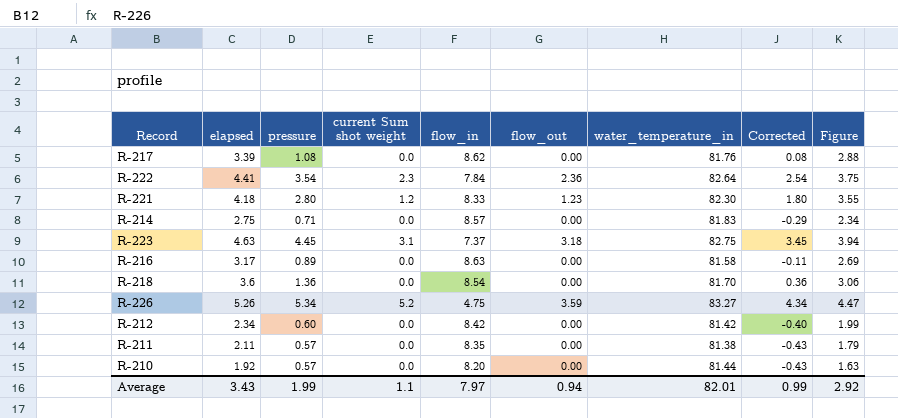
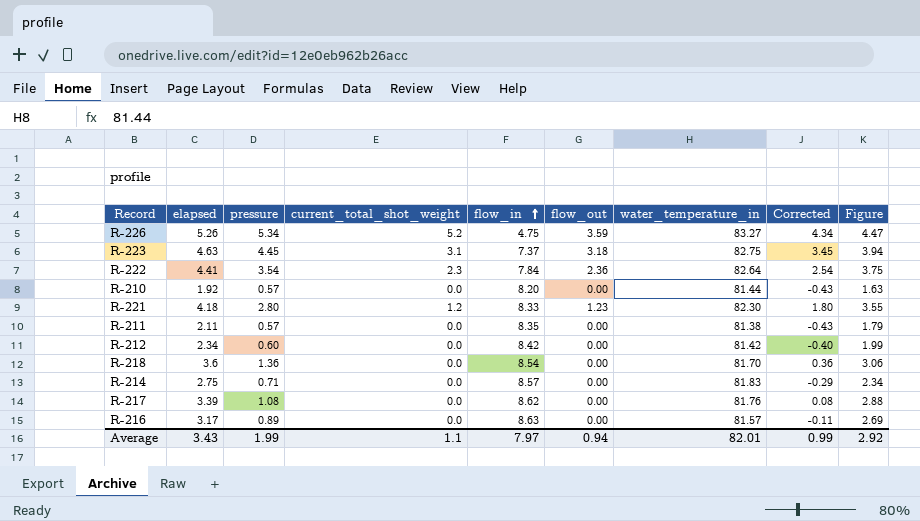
row order: none -> flow_in ascending
column name: current Sum shot weight -> current_total_shot_weight
R-216 | water_temperature_in: 81.58 -> 81.57

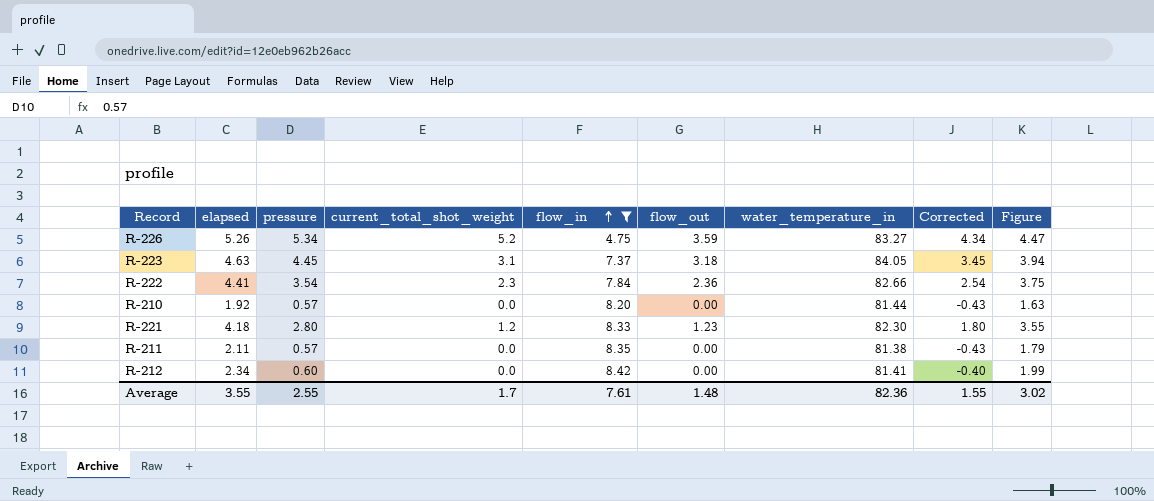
filter: none -> flow_in <= 8.42
R-223 | water_temperature_in: 82.75 -> 84.05
R-222 | water_temperature_in: 82.64 -> 82.66
R-212 | water_temperature_in: 81.42 -> 81.41
Average | elapsed: 3.43 -> 3.55
Average | pressure: 1.99 -> 2.55
Average | current_total_shot_weight: 1.1 -> 1.7
Average | flow_in: 7.97 -> 7.61
Average | flow_out: 0.94 -> 1.48
Average | water_temperature_in: 82.01 -> 82.36
Average | Corrected: 0.99 -> 1.55
Average | Figure: 2.92 -> 3.02

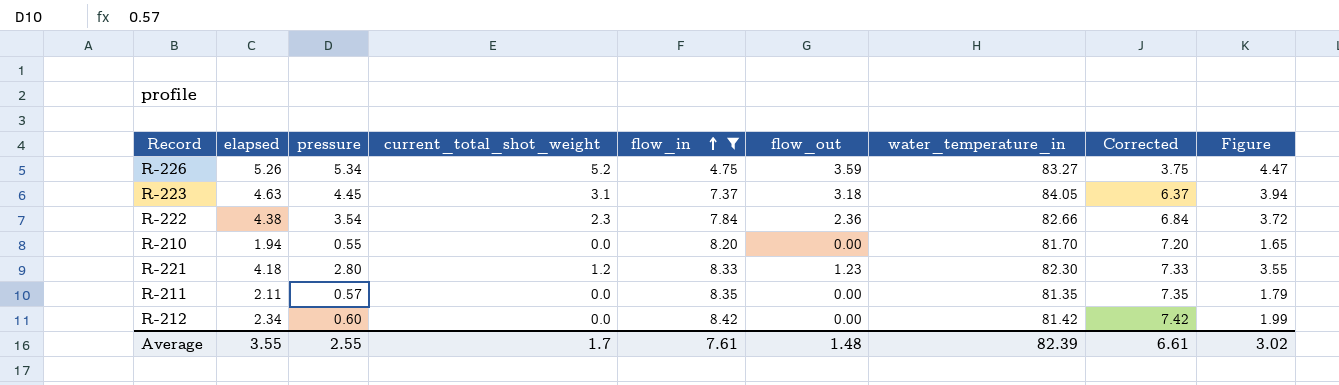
column Corrected | formula: [pressure] - 1 -> [flow_in] - 1
R-222 | elapsed: 4.41 -> 4.38
R-222 | Figure: 3.75 -> 3.72
R-210 | elapsed: 1.92 -> 1.94
R-210 | pressure: 0.57 -> 0.55
R-210 | water_temperature_in: 81.44 -> 81.70
R-210 | Figure: 1.63 -> 1.65
R-211 | water_temperature_in: 81.38 -> 81.35
R-212 | water_temperature_in: 81.41 -> 81.42
Average | water_temperature_in: 82.36 -> 82.39
Average | Corrected: 1.55 -> 6.61

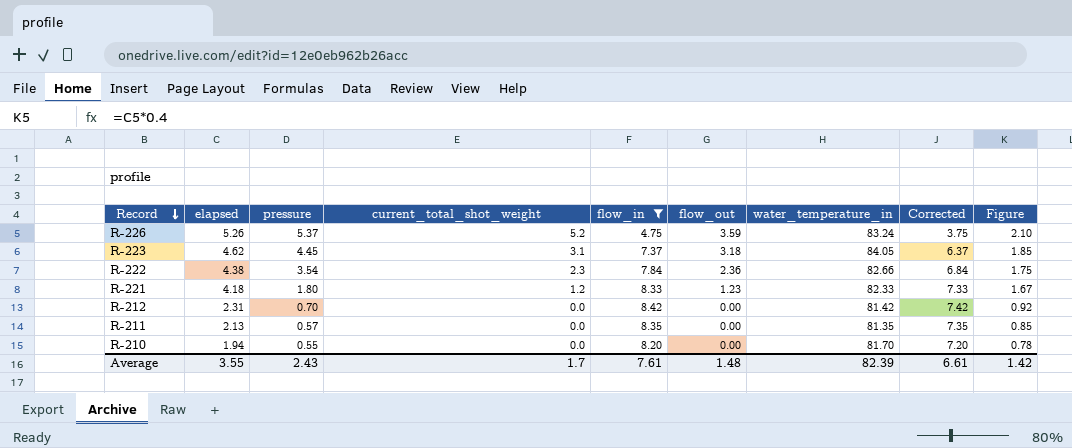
row order: flow_in ascending -> Record descending
column Figure | formula: [elapsed] * 0.85 -> [elapsed] * 0.4
R-226 | pressure: 5.34 -> 5.37
R-226 | water_temperature_in: 83.27 -> 83.24
R-223 | elapsed: 4.63 -> 4.62
R-221 | pressure: 2.80 -> 1.80
R-221 | water_temperature_in: 82.30 -> 82.33
R-212 | elapsed: 2.34 -> 2.31
R-212 | pressure: 0.60 -> 0.70
R-211 | elapsed: 2.11 -> 2.13
Average | pressure: 2.55 -> 2.43
Average | Figure: 3.02 -> 1.42

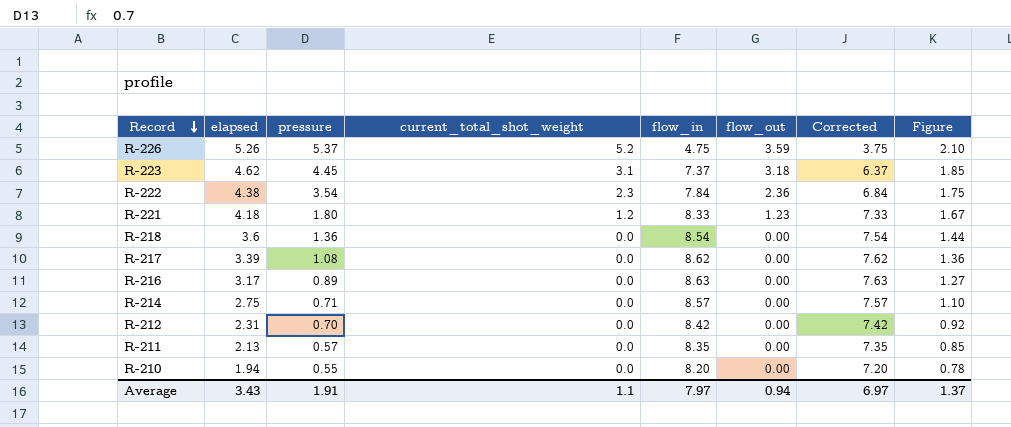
filter: flow_in <= 8.42 -> none
column water_temperature_in | position: 7 -> none
Average | elapsed: 3.55 -> 3.43
Average | pressure: 2.43 -> 1.91
Average | current_total_shot_weight: 1.7 -> 1.1
Average | flow_in: 7.61 -> 7.97
Average | flow_out: 1.48 -> 0.94
Average | Corrected: 6.61 -> 6.97
Average | Figure: 1.42 -> 1.37

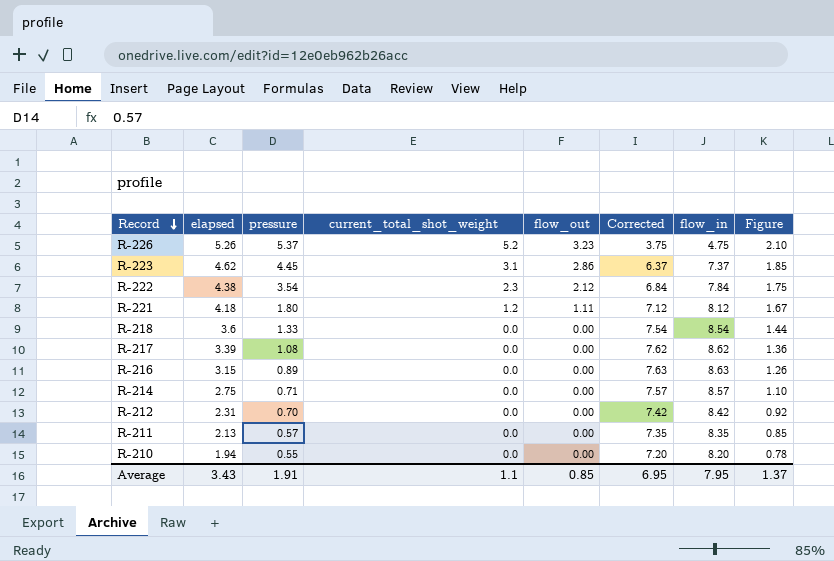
column flow_in | position: 5 -> 7
R-226 | flow_out: 3.59 -> 3.23
R-223 | flow_out: 3.18 -> 2.86
R-222 | flow_out: 2.36 -> 2.12
R-221 | flow_out: 1.23 -> 1.11
R-221 | Corrected: 7.33 -> 7.12
R-221 | flow_in: 8.33 -> 8.12
R-218 | pressure: 1.36 -> 1.33
R-216 | elapsed: 3.17 -> 3.15
R-216 | Figure: 1.27 -> 1.26
Average | flow_out: 0.94 -> 0.85
Average | Corrected: 6.97 -> 6.95
Average | flow_in: 7.97 -> 7.95

